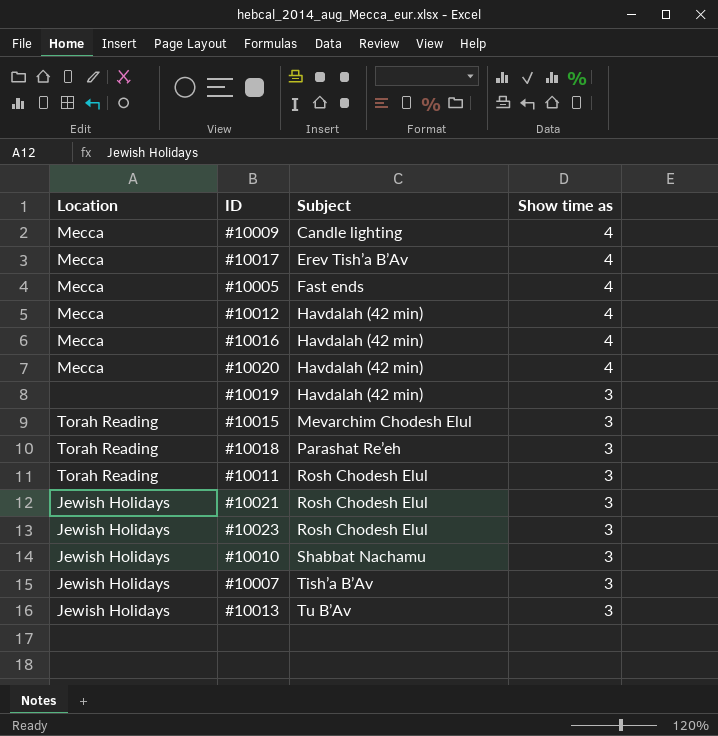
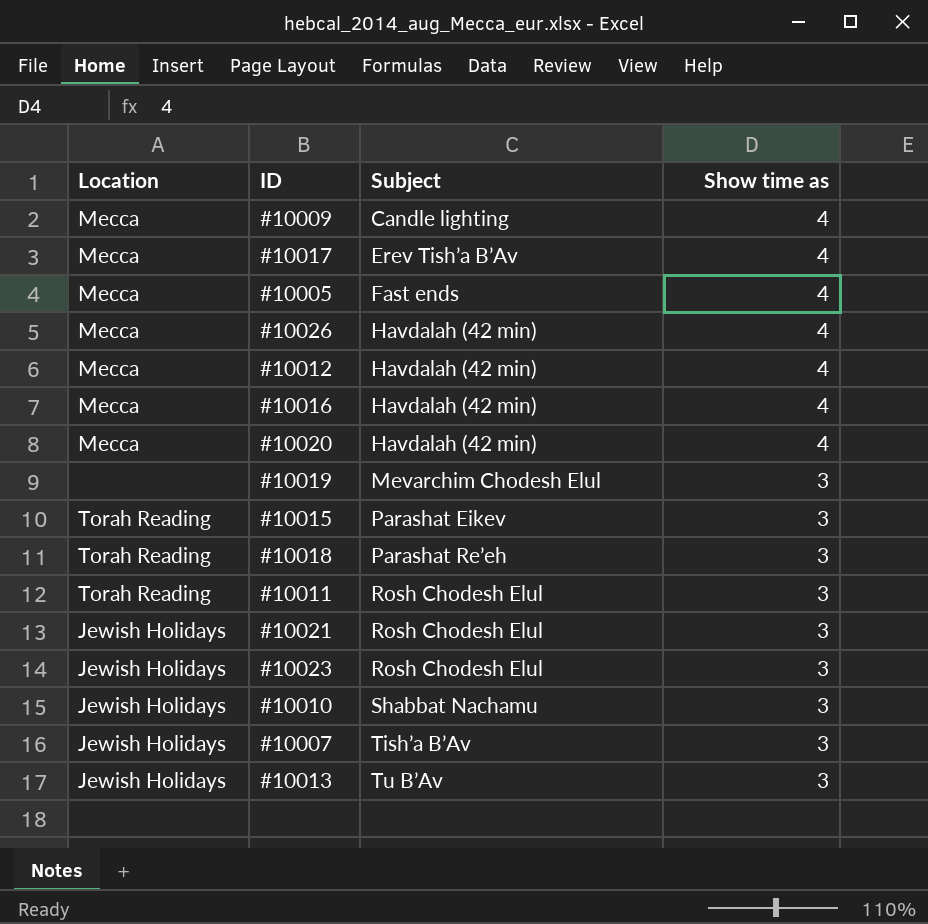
row #10026: none -> Mecca | Havdalah (42 min) | 4
#10019 | Subject: Havdalah (42 min) -> Mevarchim Chodesh Elul
#10015 | Subject: Mevarchim Chodesh Elul -> Parashat Eikev

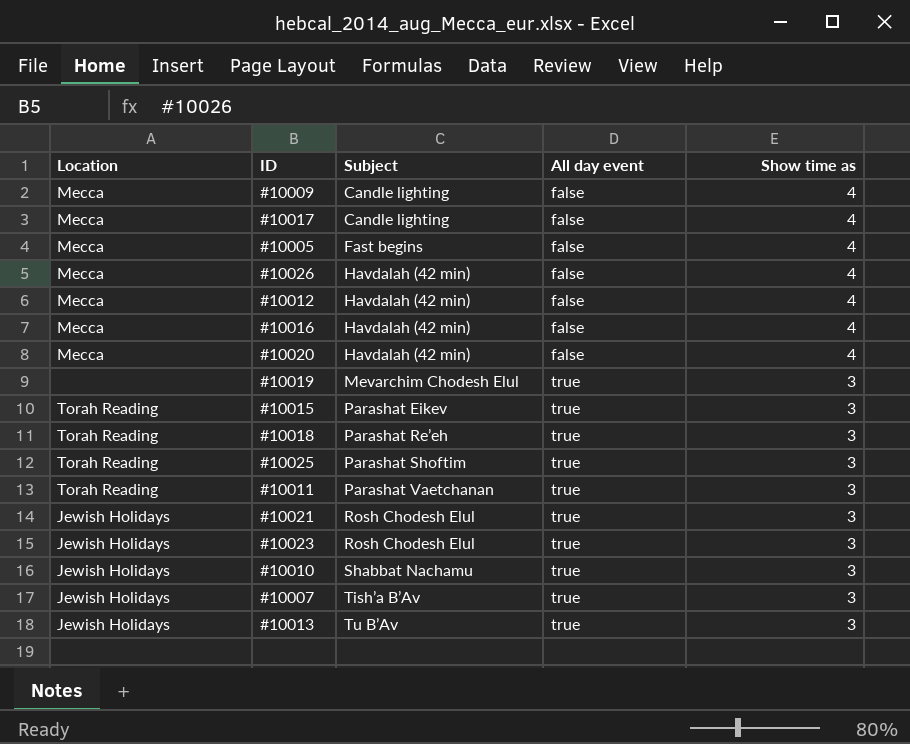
column All day event | position: none -> 4
#10017 | Subject: Erev Tish’a B’Av -> Candle lighting
#10005 | Subject: Fast ends -> Fast begins
row #10025: none -> Torah Reading | Parashat Shoftim | true | 3
#10011 | Subject: Rosh Chodesh Elul -> Parashat Vaetchanan

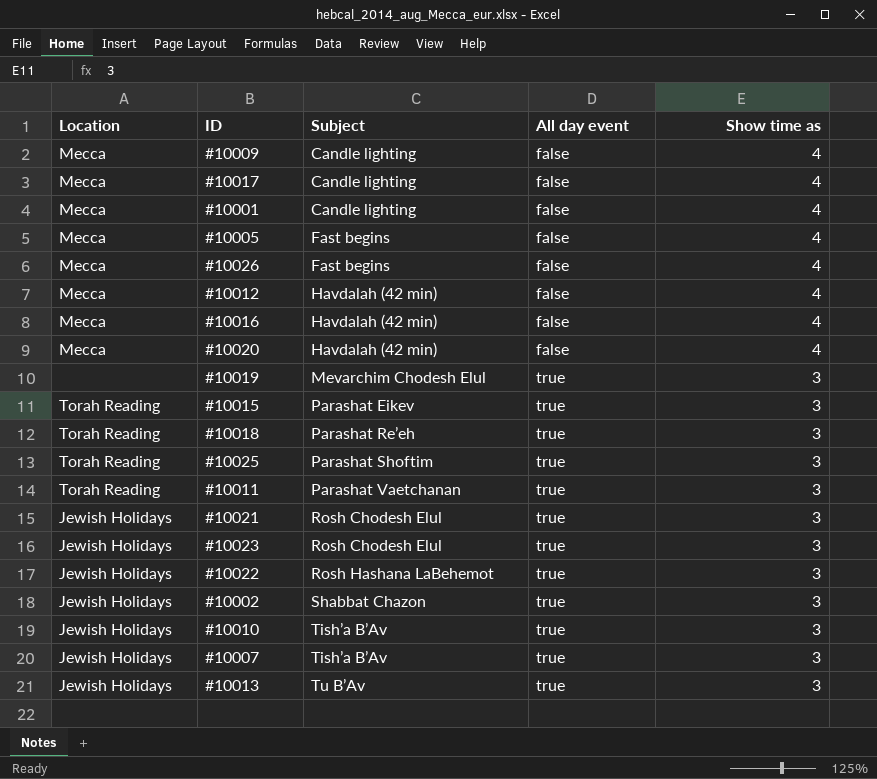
row #10001: none -> Mecca | Candle lighting | false | 4
#10026 | Subject: Havdalah (42 min) -> Fast begins
row #10022: none -> Jewish Holidays | Rosh Hashana LaBehemot | true | 3
row #10002: none -> Jewish Holidays | Shabbat Chazon | true | 3
#10010 | Subject: Shabbat Nachamu -> Tish’a B’Av

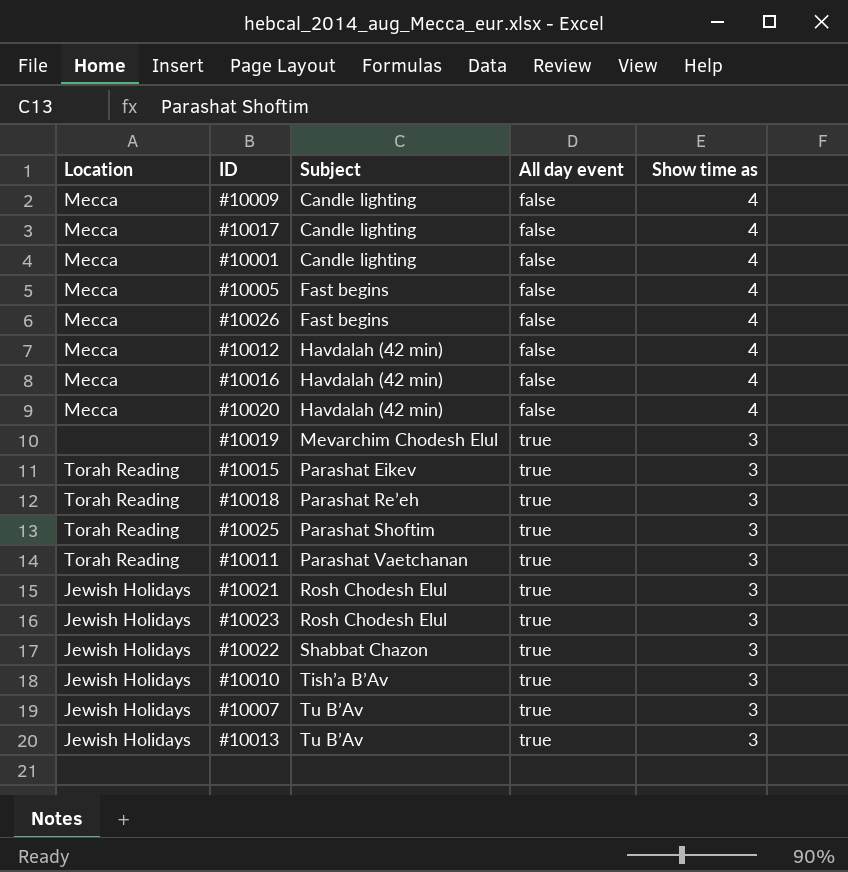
row #10002: Jewish Holidays | Shabbat Chazon | true | 3 -> none
#10022 | Subject: Rosh Hashana LaBehemot -> Shabbat Chazon
#10007 | Subject: Tish’a B’Av -> Tu B’Av

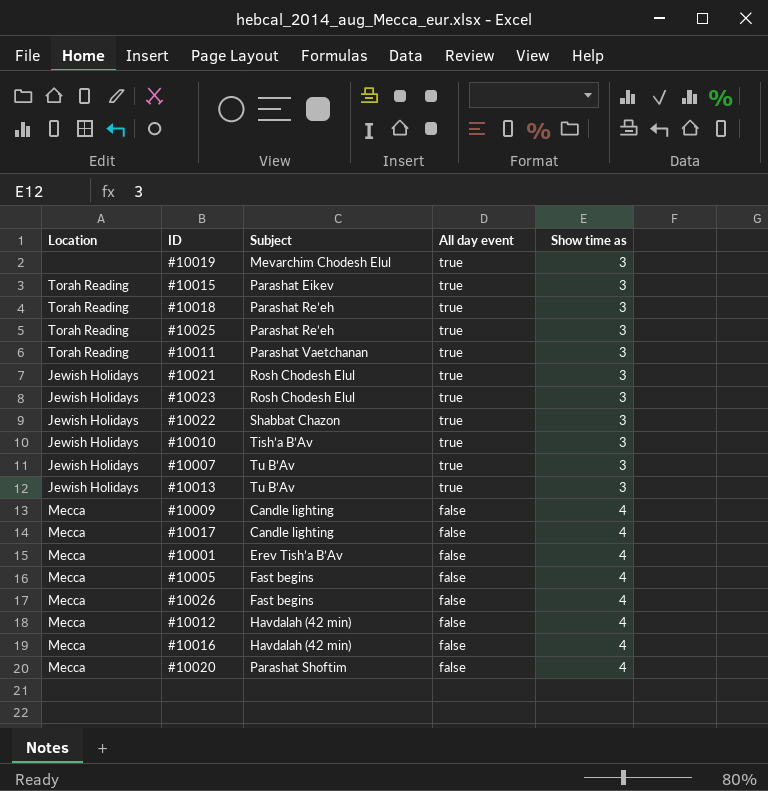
row order: Subject ascending -> All day event descending
#10025 | Subject: Parashat Shoftim -> Parashat Re’eh
#10001 | Subject: Candle lighting -> Erev Tish’a B’Av
#10020 | Subject: Havdalah (42 min) -> Parashat Shoftim

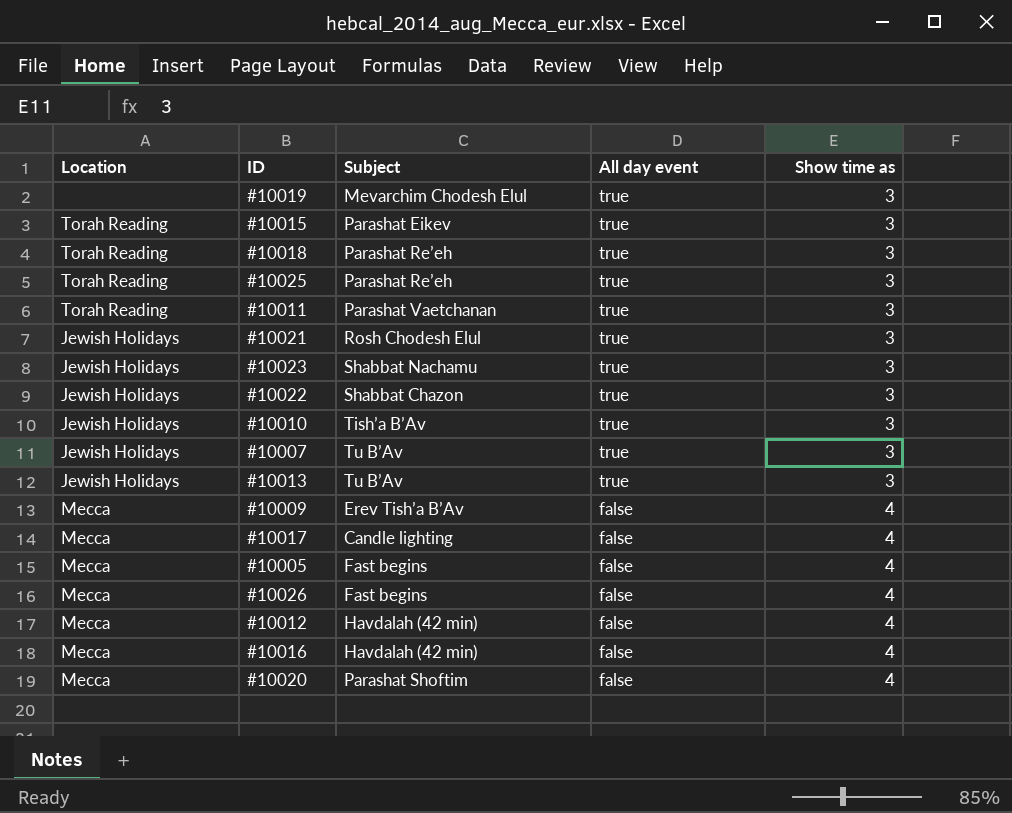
row #10001: Mecca | Erev Tish’a B’Av | false | 4 -> none
#10023 | Subject: Rosh Chodesh Elul -> Shabbat Nachamu
#10009 | Subject: Candle lighting -> Erev Tish’a B’Av

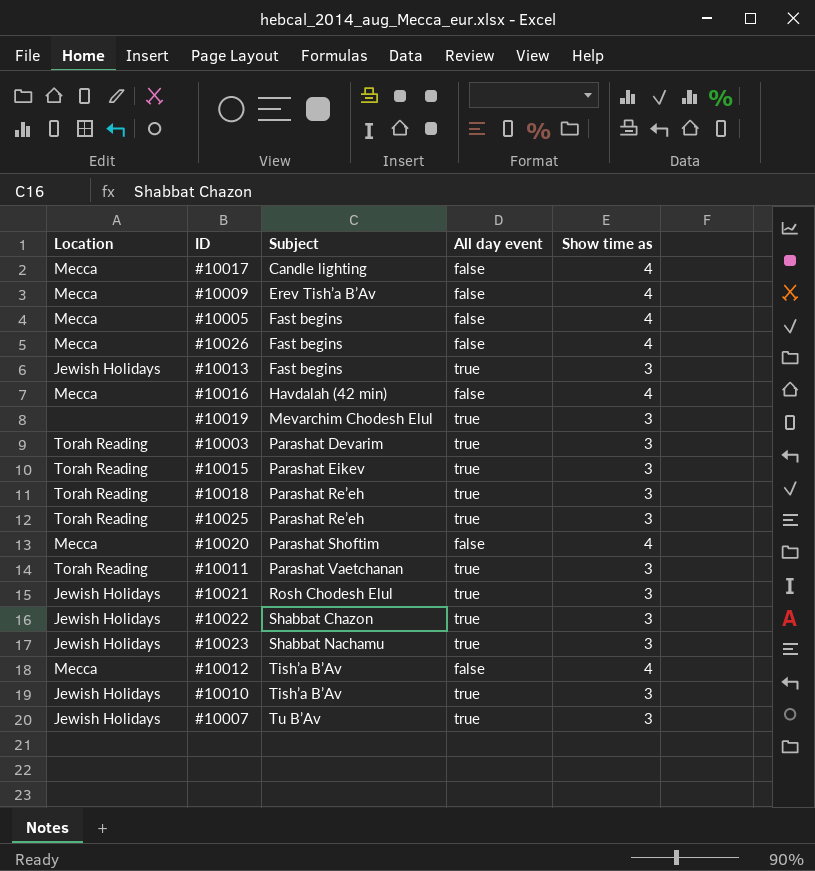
row order: All day event descending -> Subject ascending
#10013 | Subject: Tu B’Av -> Fast begins
row #10003: none -> Torah Reading | Parashat Devarim | true | 3
#10012 | Subject: Havdalah (42 min) -> Tish’a B’Av

